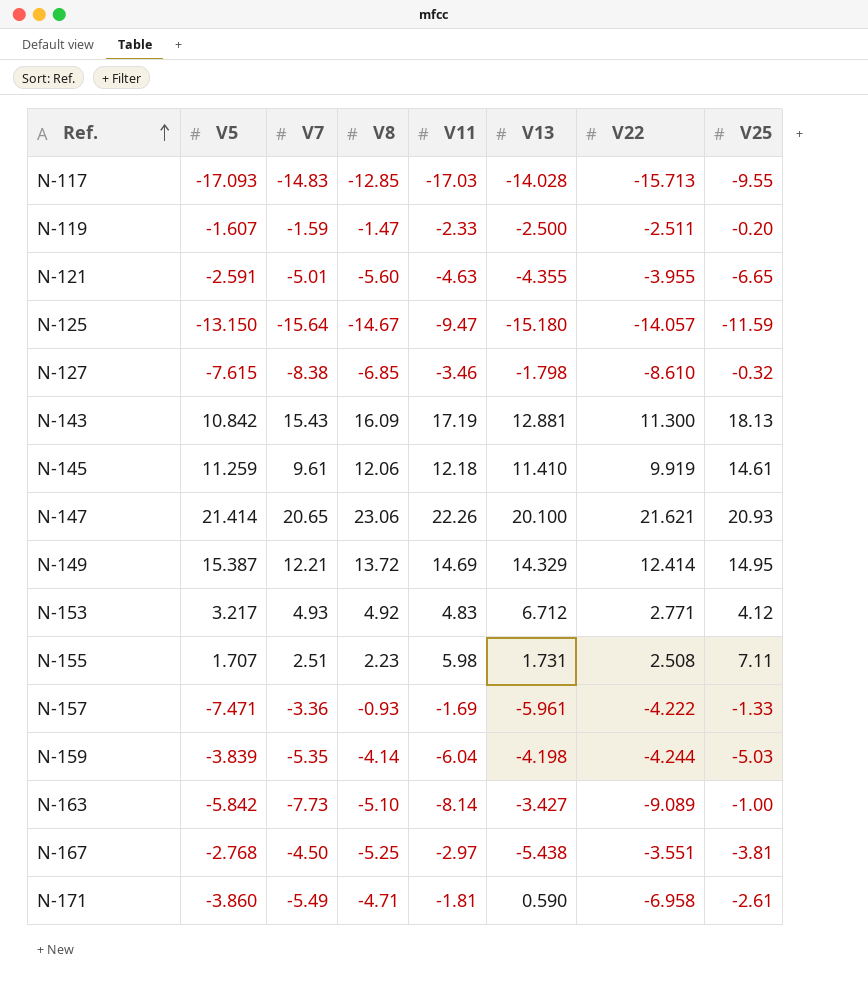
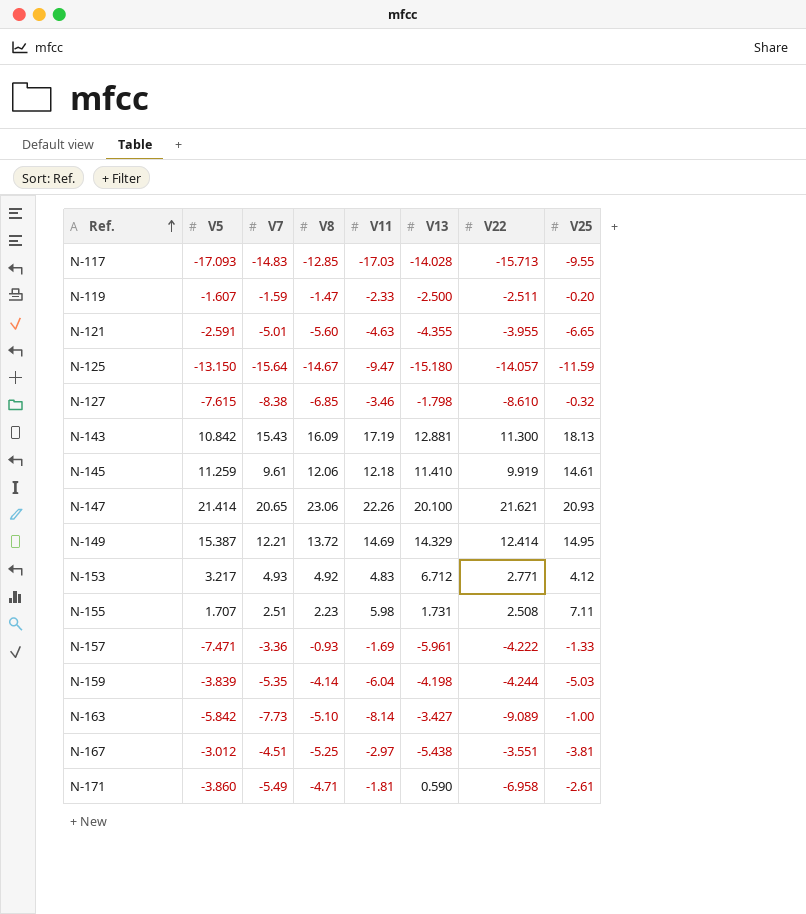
N-167 | V5: -2.768 -> -3.012
N-167 | V7: -4.50 -> -4.51

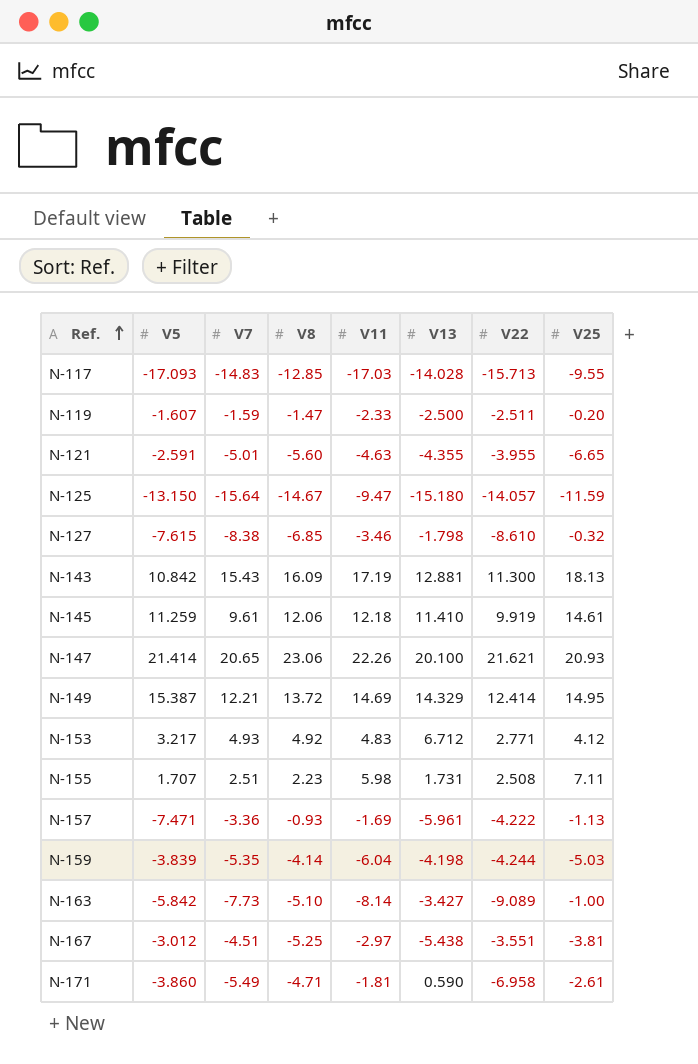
N-157 | V25: -1.33 -> -1.13

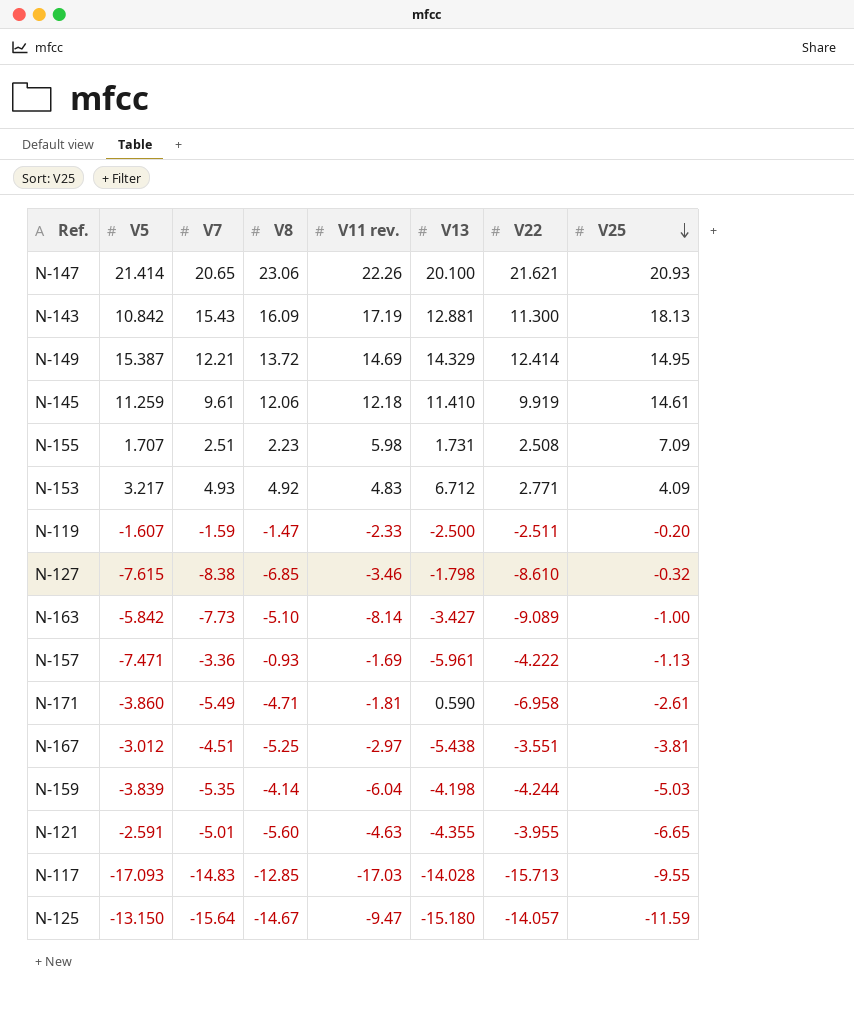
row order: Ref. ascending -> V25 descending
column name: V11 -> V11 rev.
N-155 | V25: 7.11 -> 7.09
N-153 | V25: 4.12 -> 4.09

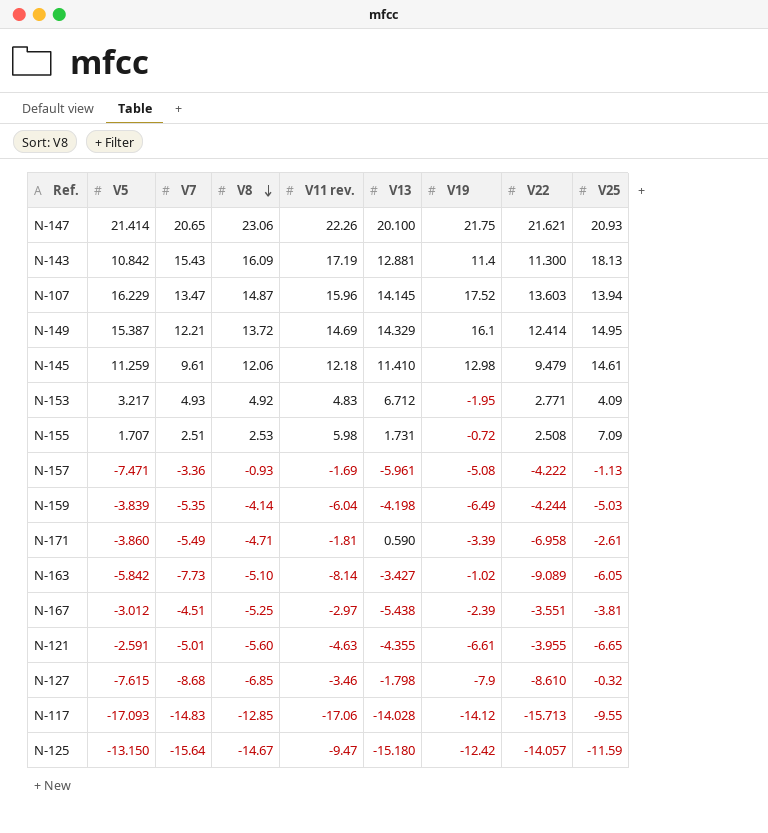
row order: V25 descending -> V8 descending
column V19 | position: none -> 7
row N-119: -1.607 | -1.59 | -1.47 | -2.33 | -2.500 | -2.511 | -0.20 -> none
row N-107: none -> 16.229 | 13.47 | 14.87 | 15.96 | 14.145 | 17.52 | 13.603 | 13.94
N-145 | V22: 9.919 -> 9.479
N-155 | V8: 2.23 -> 2.53
N-163 | V25: -1.00 -> -6.05
N-127 | V7: -8.38 -> -8.68
N-117 | V11 rev.: -17.03 -> -17.06

